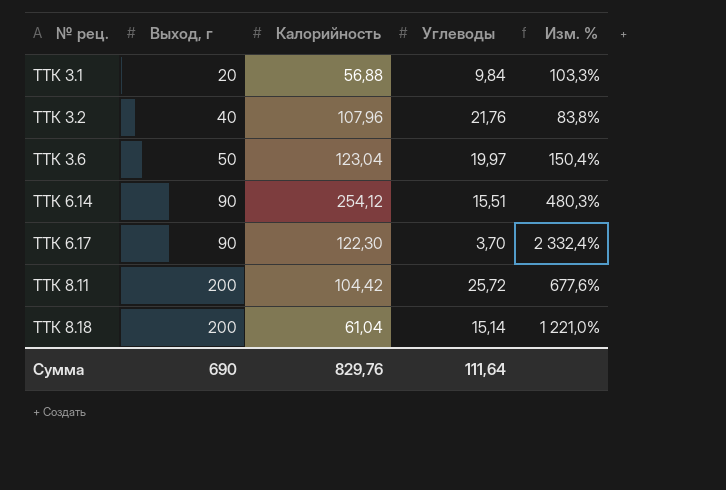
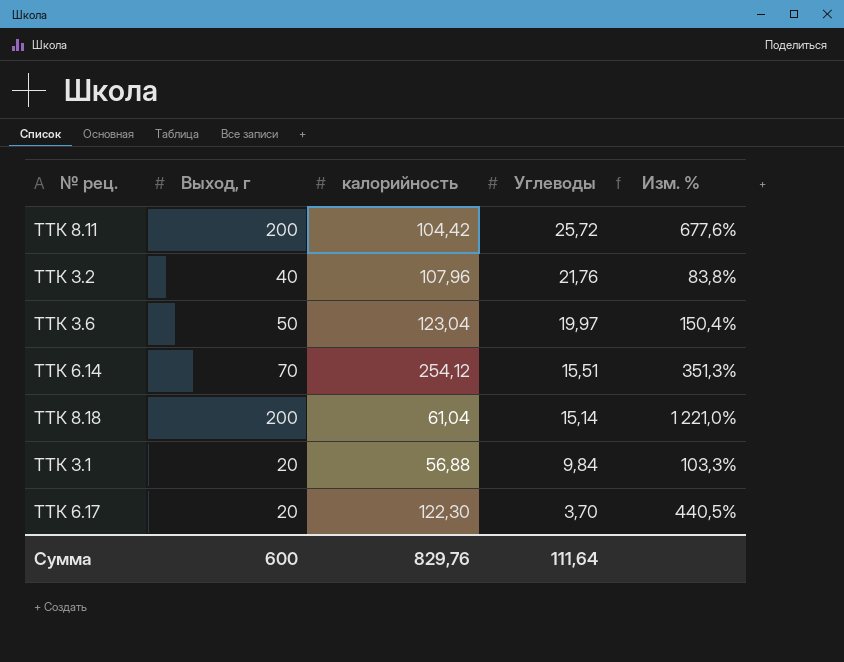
row order: № рец. ascending -> Углеводы descending
column name: Калорийность -> калорийность
ТТК 6.14 | Выход, г: 90 -> 70
ТТК 6.14 | Изм. %: 480,3% -> 351,3%
ТТК 6.17 | Выход, г: 90 -> 20
ТТК 6.17 | Изм. %: 2 332,4% -> 440,5%
Сумма | Выход, г: 690 -> 600

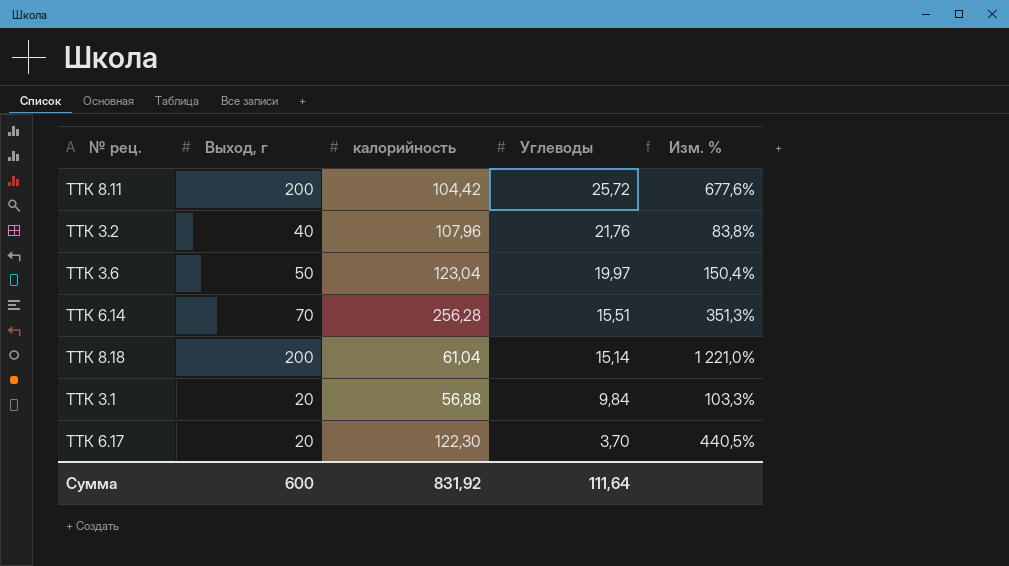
ТТК 6.14 | калорийность: 254,12 -> 256,28
Сумма | калорийность: 829,76 -> 831,92

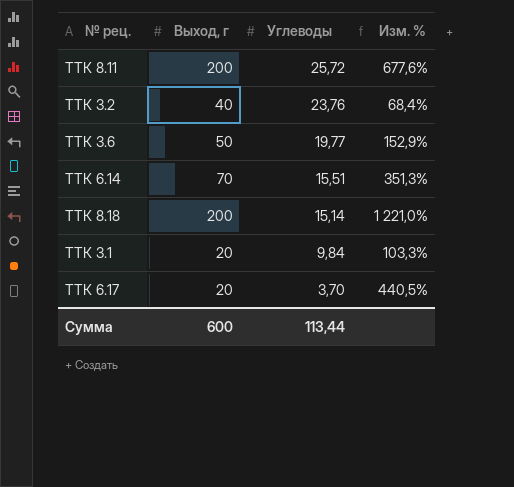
column калорийность | position: 3 -> none
ТТК 3.2 | Углеводы: 21,76 -> 23,76
ТТК 3.2 | Изм. %: 83,8% -> 68,4%
ТТК 3.6 | Углеводы: 19,97 -> 19,77
ТТК 3.6 | Изм. %: 150,4% -> 152,9%
Сумма | Углеводы: 111,64 -> 113,44

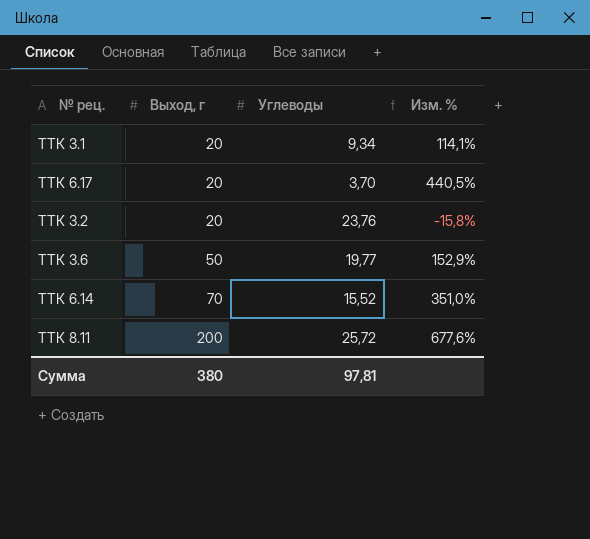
row order: Углеводы descending -> Выход, г ascending
row ТТК 8.18: 200 | 15,14 | 1 221,0% -> none
ТТК 3.1 | Углеводы: 9,84 -> 9,34
ТТК 3.1 | Изм. %: 103,3% -> 114,1%
ТТК 3.2 | Выход, г: 40 -> 20
ТТК 3.2 | Изм. %: 68,4% -> -15,8%
ТТК 6.14 | Углеводы: 15,51 -> 15,52
ТТК 6.14 | Изм. %: 351,3% -> 351,0%
Сумма | Выход, г: 600 -> 380
Сумма | Углеводы: 113,44 -> 97,81

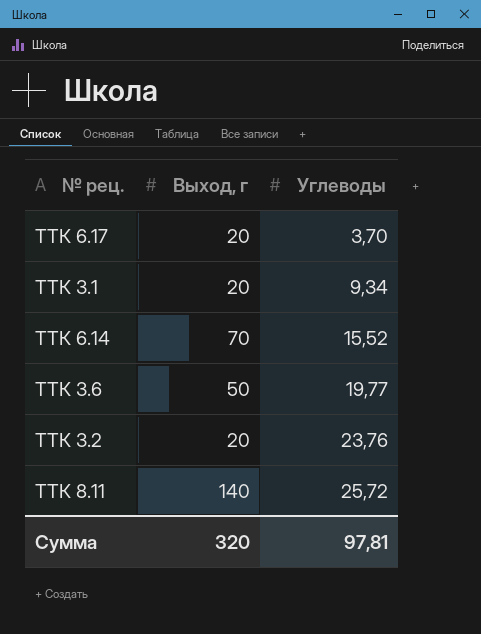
row order: Выход, г ascending -> Углеводы ascending
column Изм. % | formula: ([Выход, г] - [Углеводы]) / [Углеводы] -> none
ТТК 8.11 | Выход, г: 200 -> 140
Сумма | Выход, г: 380 -> 320

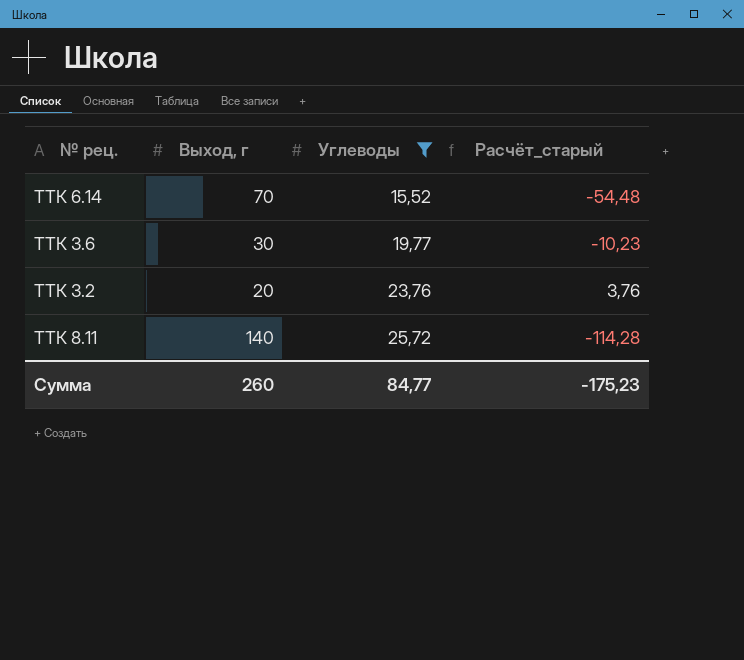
filter: none -> Углеводы >= 15,52
column Расчёт_старый | formula: none -> [Углеводы] - [Выход, г]
ТТК 3.6 | Выход, г: 50 -> 30
Сумма | Выход, г: 320 -> 260
Сумма | Углеводы: 97,81 -> 84,77

